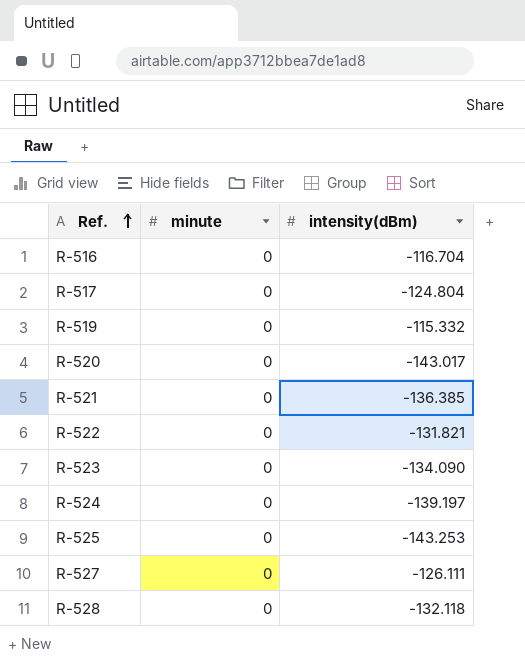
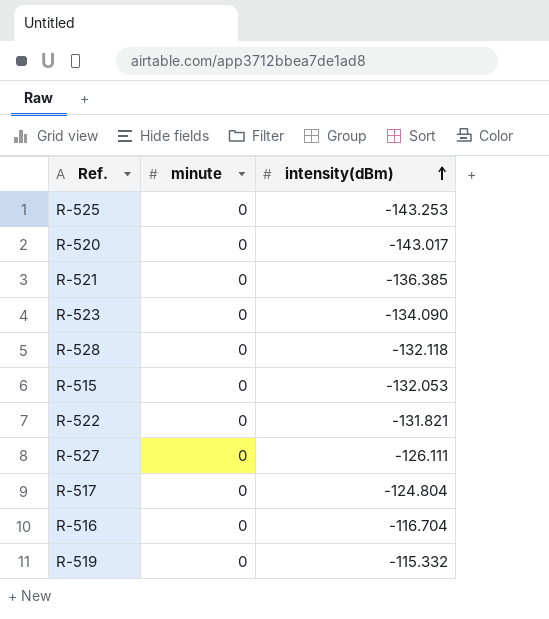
row order: Ref. ascending -> intensity(dBm) ascending
row R-524: 0 | -139.197 -> none
row R-515: none -> 0 | -132.053

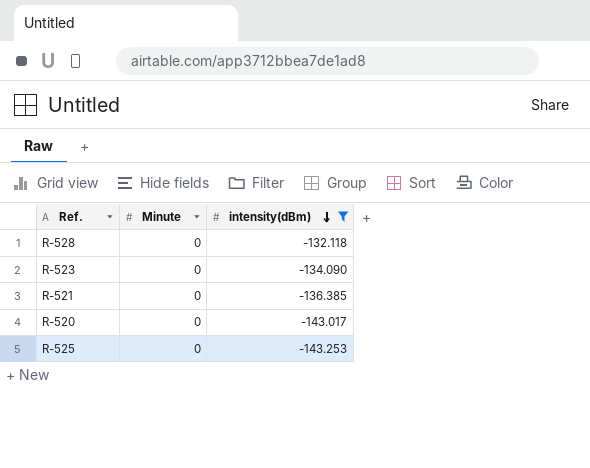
filter: none -> intensity(dBm) <= -132.118
row order: intensity(dBm) ascending -> intensity(dBm) descending
column name: minute -> Minute

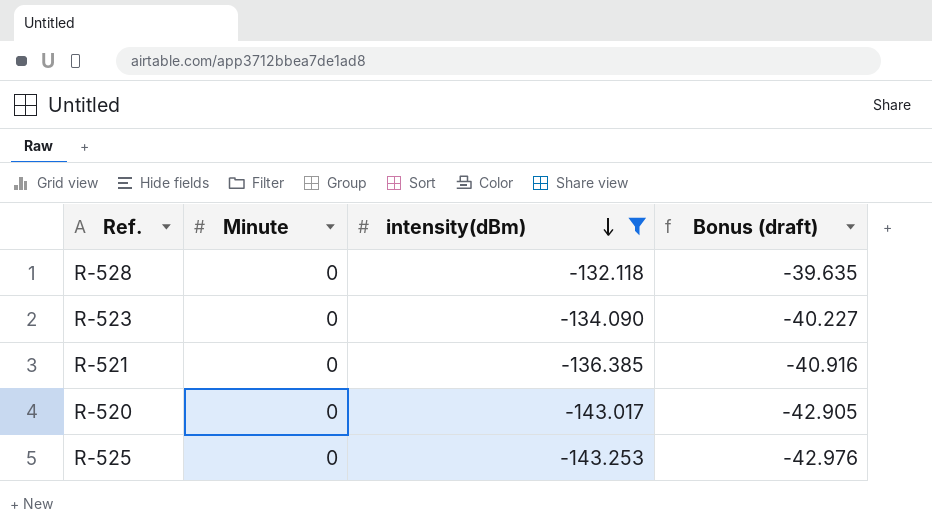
column Bonus (draft) | formula: none -> [intensity(dBm)] * 0.3

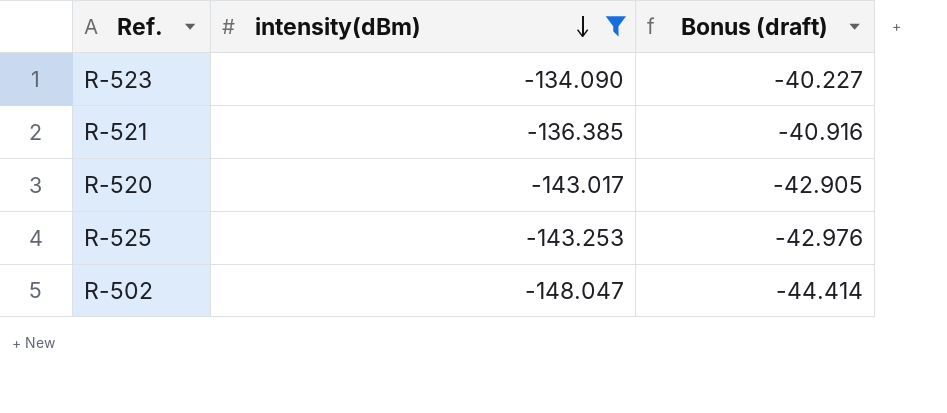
column Minute | position: 2 -> none
row R-528: 0 | -132.118 | -39.635 -> none
row R-502: none -> -148.047 | -44.414

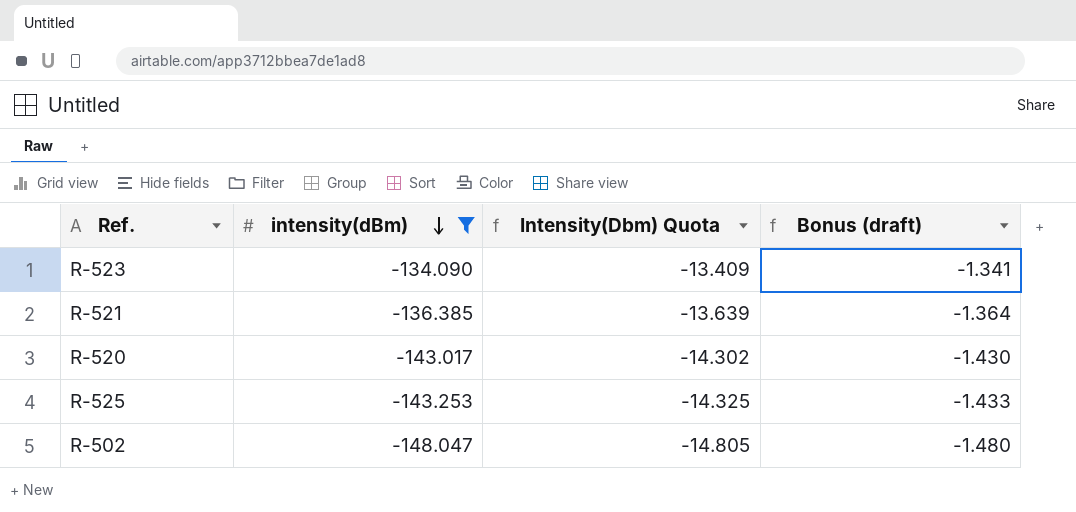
column Intensity(Dbm) Quota | formula: none -> [intensity(dBm)] * 0.1
column Bonus (draft) | formula: [intensity(dBm)] * 0.3 -> [intensity(dBm)] * 0.01

